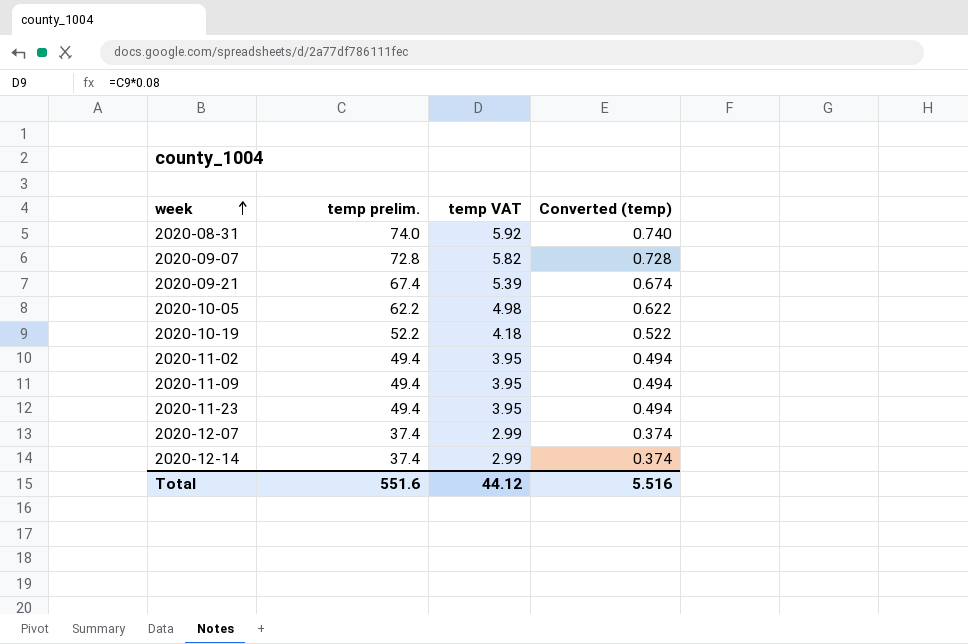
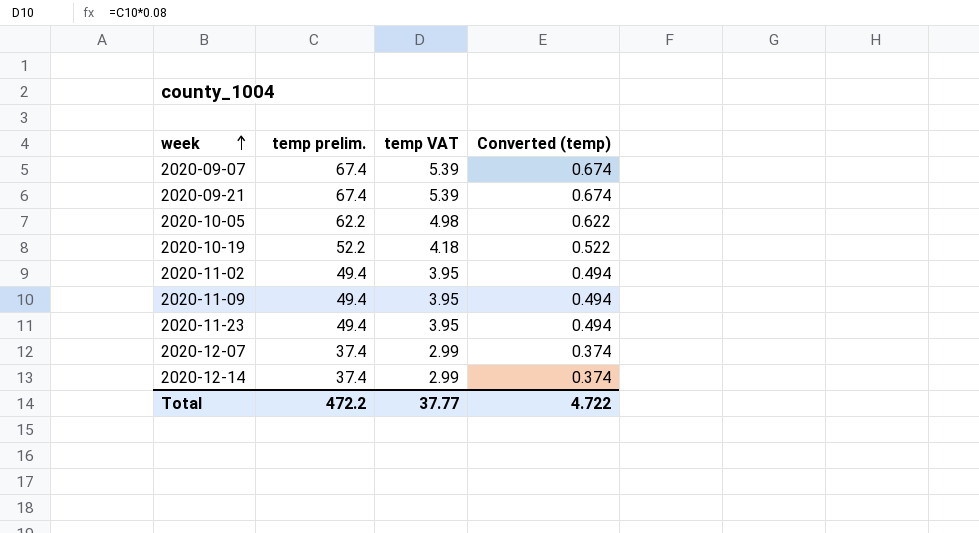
row 2020-08-31: 74.0 | 5.92 | 0.740 -> none
2020-09-07 | temp prelim.: 72.8 -> 67.4
2020-09-07 | temp VAT: 5.82 -> 5.39
2020-09-07 | Converted (temp): 0.728 -> 0.674
Total | temp prelim.: 551.6 -> 472.2
Total | temp VAT: 44.12 -> 37.77
Total | Converted (temp): 5.516 -> 4.722

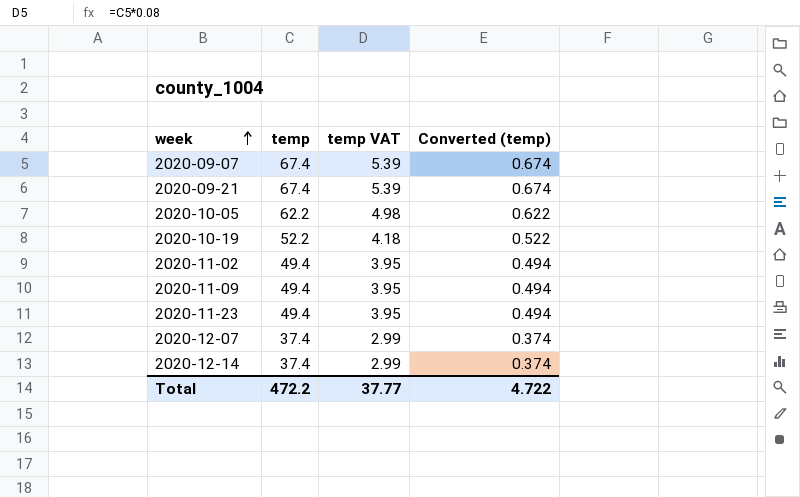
column name: temp prelim. -> temp

